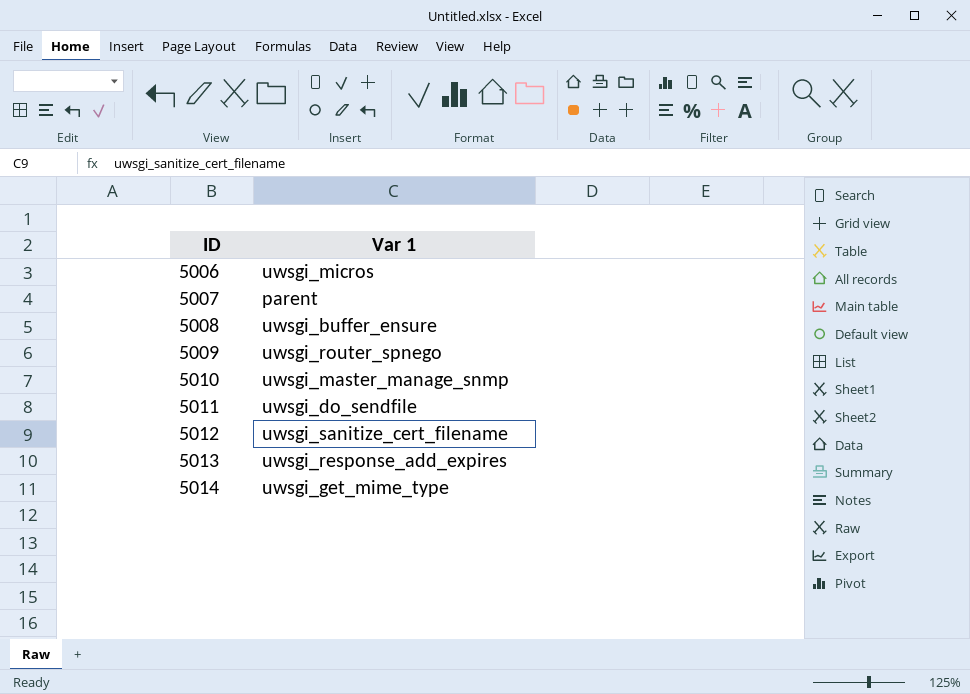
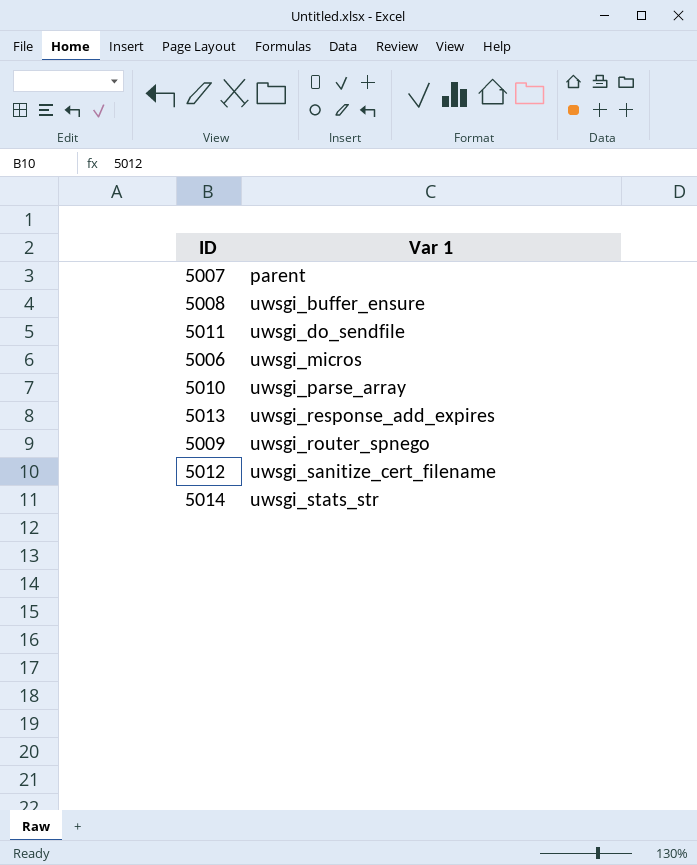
row order: ID ascending -> Var 1 ascending
5010 | Var 1: uwsgi_master_manage_snmp -> uwsgi_parse_array
5014 | Var 1: uwsgi_get_mime_type -> uwsgi_stats_str

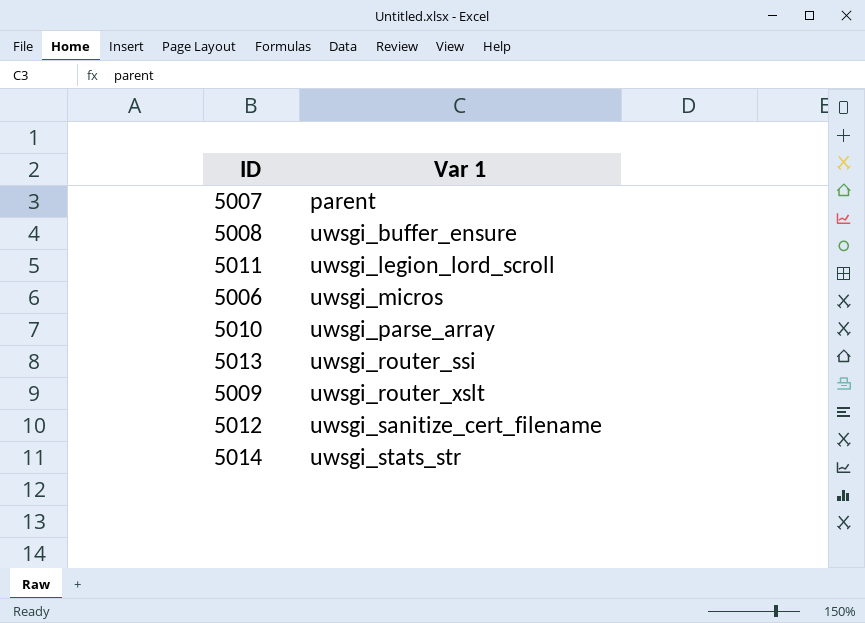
5011 | Var 1: uwsgi_do_sendfile -> uwsgi_legion_lord_scroll
5013 | Var 1: uwsgi_response_add_expires -> uwsgi_router_ssi
5009 | Var 1: uwsgi_router_spnego -> uwsgi_router_xslt

